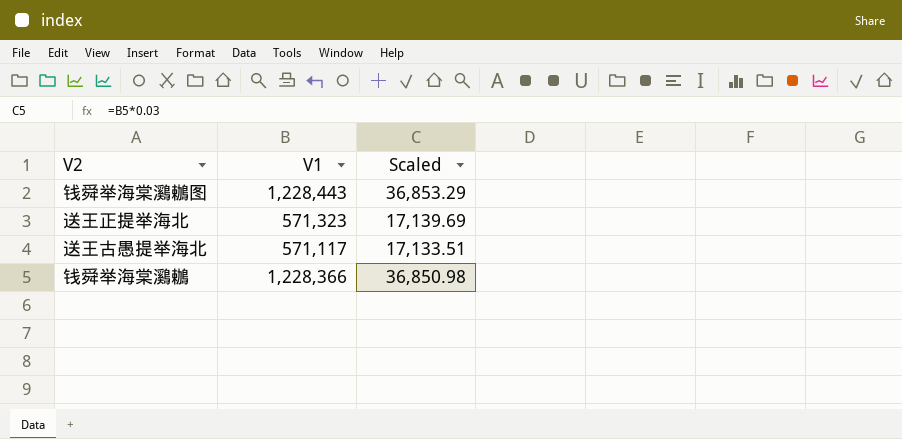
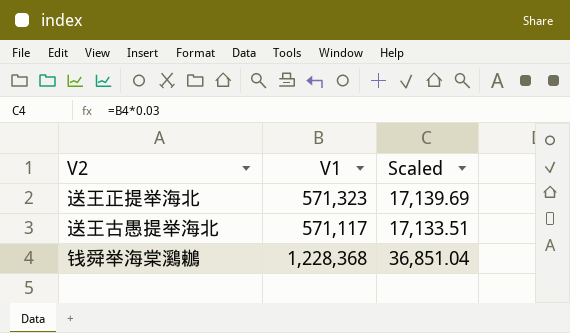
row 钱舜举海棠鸂鶒图: 1,228,443 | 36,853.29 -> none
钱舜举海棠鸂鶒 | V1: 1,228,366 -> 1,228,368
钱舜举海棠鸂鶒 | Scaled: 36,850.98 -> 36,851.04

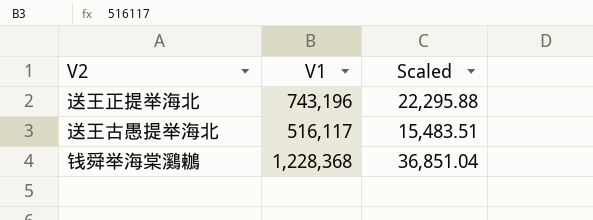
送王正提举海北 | V1: 571,323 -> 743,196
送王正提举海北 | Scaled: 17,139.69 -> 22,295.88
送王古愚提举海北 | V1: 571,117 -> 516,117
送王古愚提举海北 | Scaled: 17,133.51 -> 15,483.51

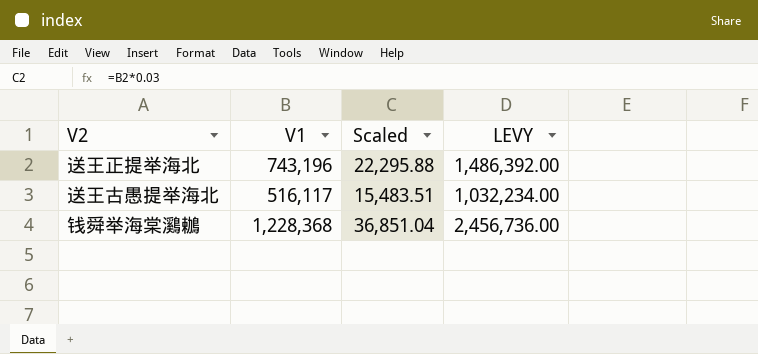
column LEVY | formula: none -> [V1] * 2

